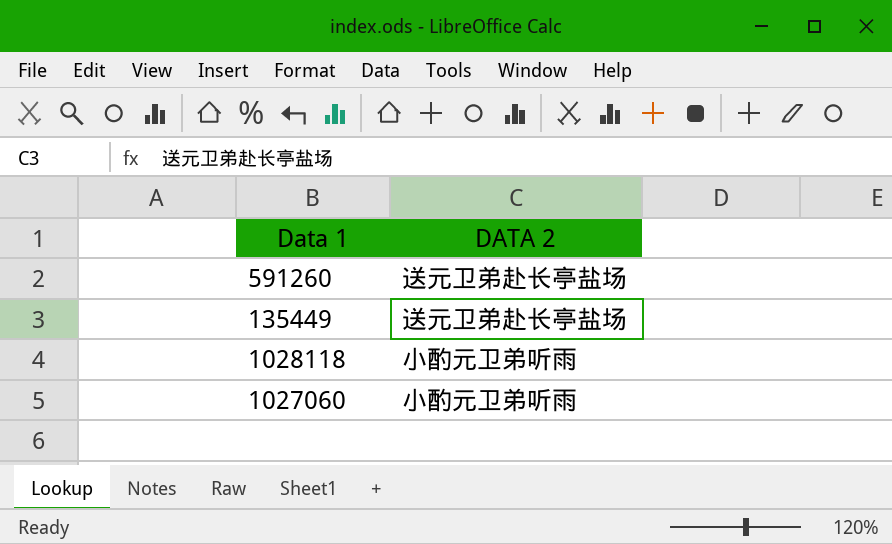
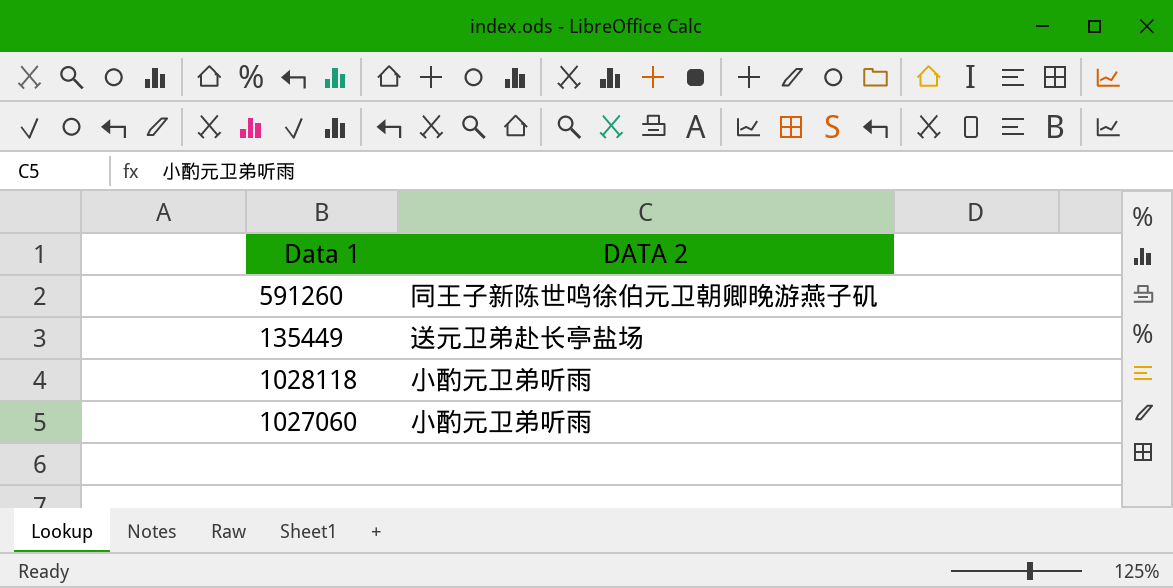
591260 | DATA 2: 送元卫弟赴长亭盐场 -> 同王子新陈世鸣徐伯元卫朝卿晚游燕子矶

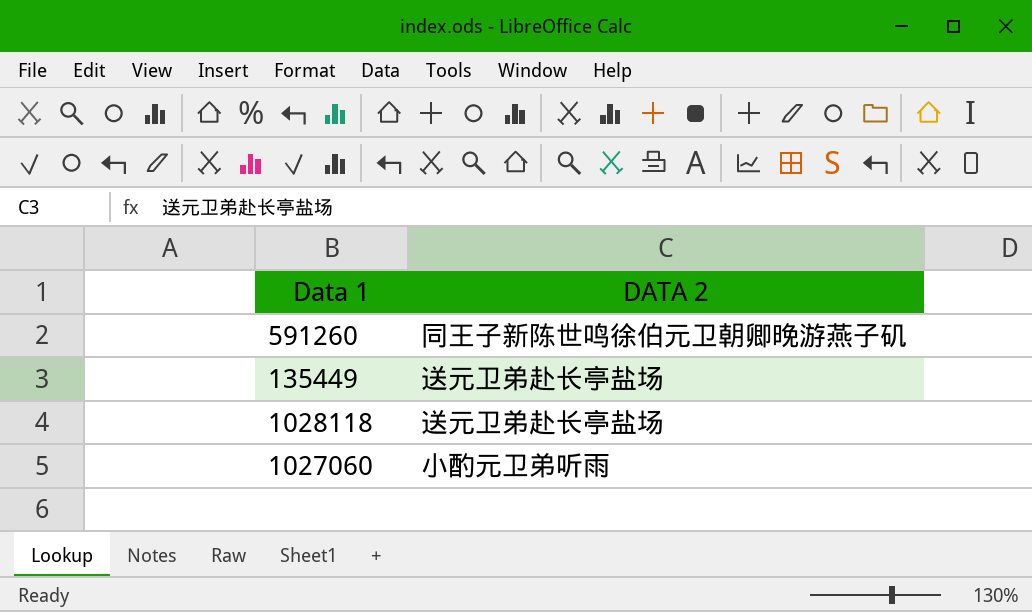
1028118 | DATA 2: 小酌元卫弟听雨 -> 送元卫弟赴长亭盐场

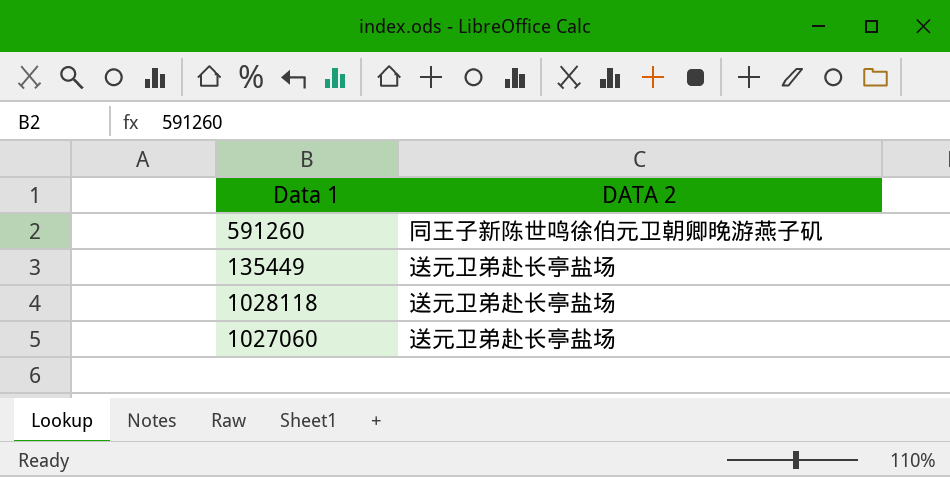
1027060 | DATA 2: 小酌元卫弟听雨 -> 送元卫弟赴长亭盐场

